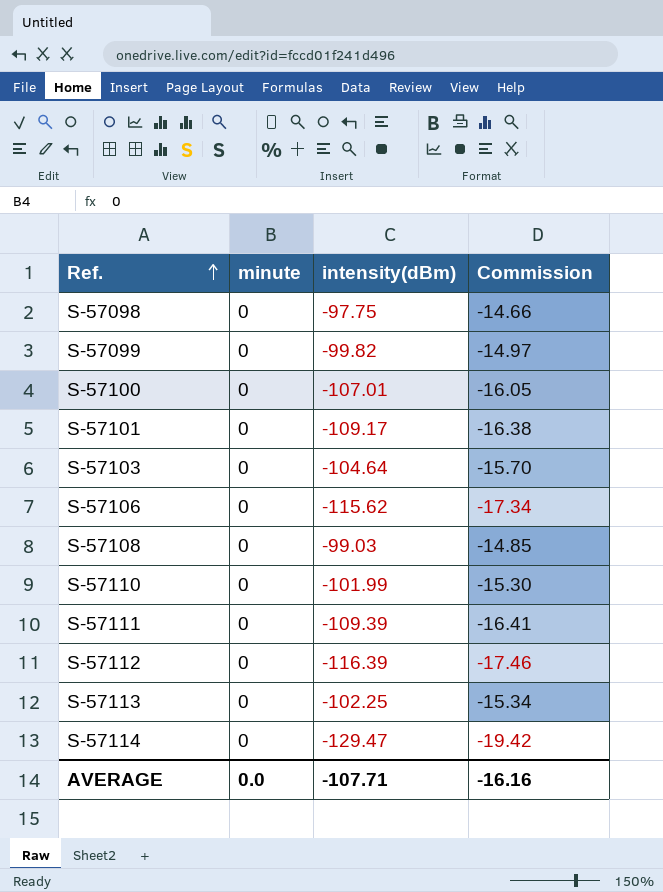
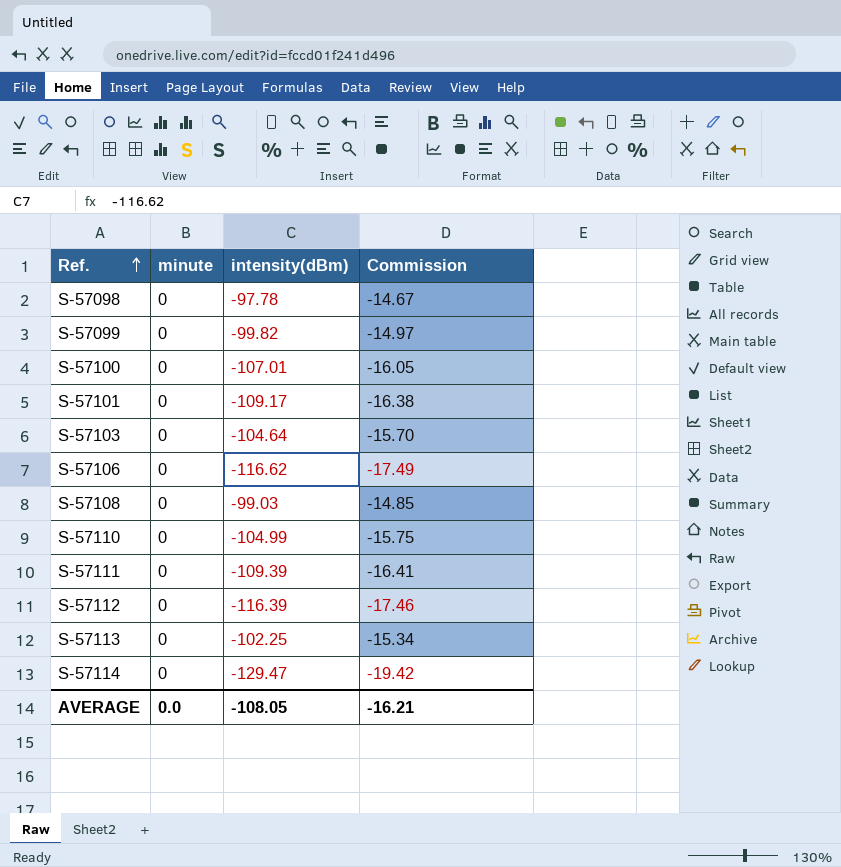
S-57098 | intensity(dBm): -97.75 -> -97.78
S-57098 | Commission: -14.66 -> -14.67
S-57106 | intensity(dBm): -115.62 -> -116.62
S-57106 | Commission: -17.34 -> -17.49
S-57110 | intensity(dBm): -101.99 -> -104.99
S-57110 | Commission: -15.30 -> -15.75
AVERAGE | intensity(dBm): -107.71 -> -108.05
AVERAGE | Commission: -16.16 -> -16.21

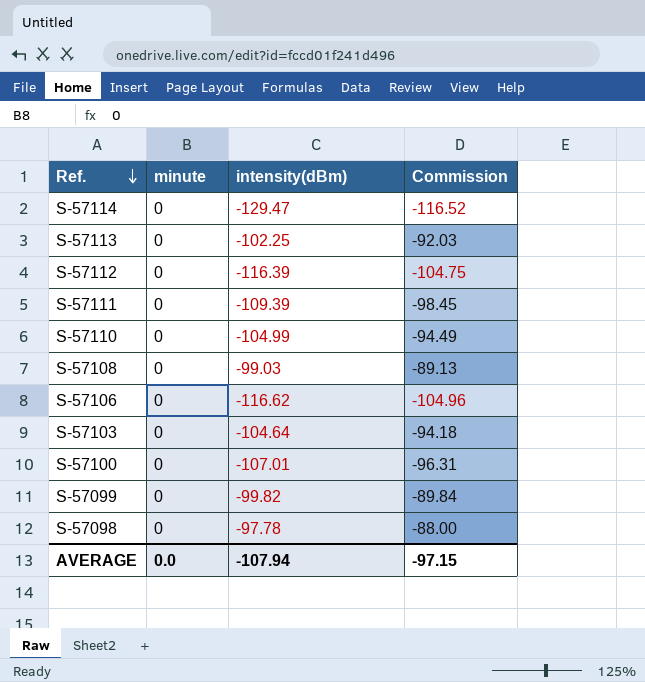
row order: Ref. ascending -> Ref. descending
column Commission | formula: [intensity(dBm)] * 0.15 -> [intensity(dBm)] * 0.9
row S-57101: 0 | -109.17 | -16.38 -> none
AVERAGE | intensity(dBm): -108.05 -> -107.94
AVERAGE | Commission: -16.21 -> -97.15

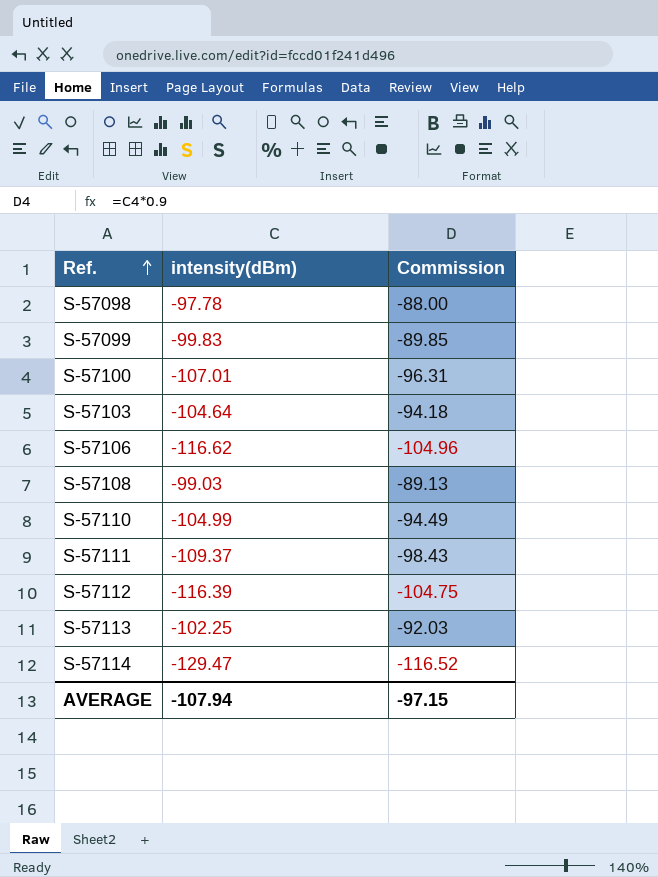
row order: Ref. descending -> Ref. ascending
column minute | position: 2 -> none
S-57099 | intensity(dBm): -99.82 -> -99.83
S-57099 | Commission: -89.84 -> -89.85
S-57111 | intensity(dBm): -109.39 -> -109.37
S-57111 | Commission: -98.45 -> -98.43

